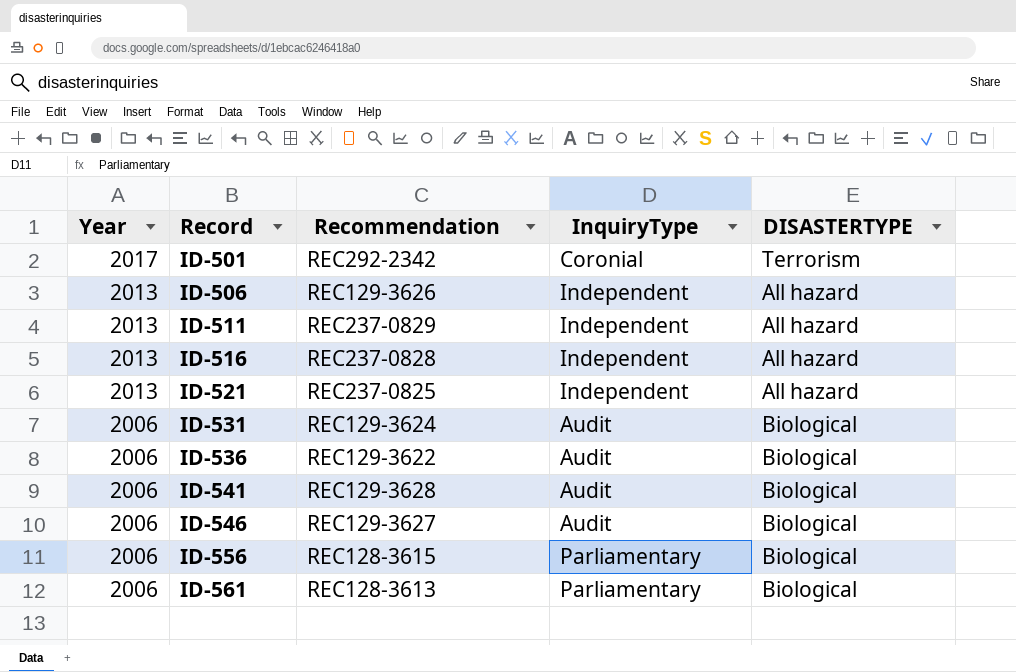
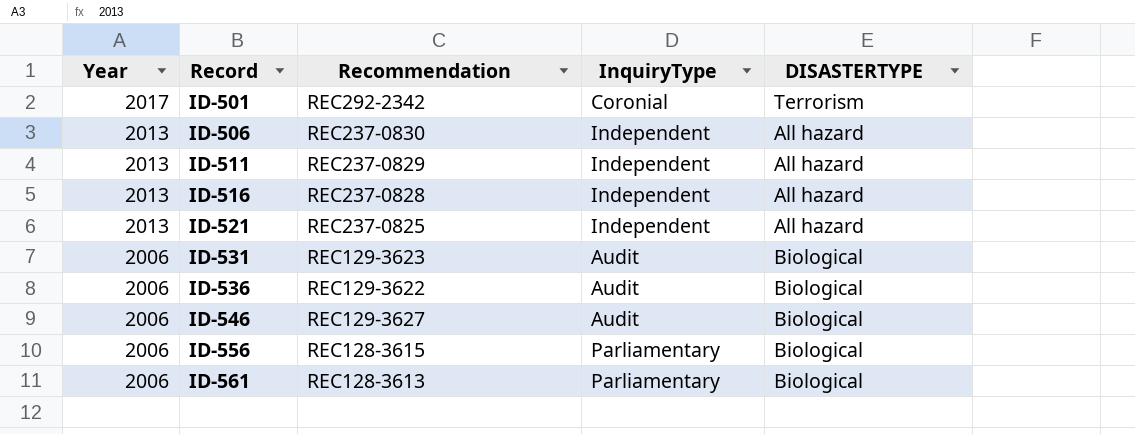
row ID-541: 2006 | REC129-3628 | Audit | Biological -> none
ID-506 | Recommendation: REC129-3626 -> REC237-0830
ID-531 | Recommendation: REC129-3624 -> REC129-3623

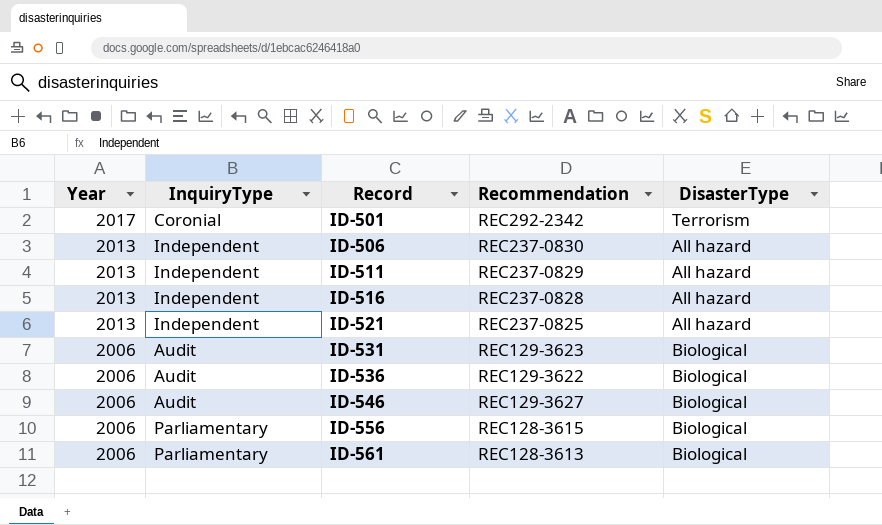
column InquiryType | position: 4 -> 2
column name: DISASTERTYPE -> DisasterType

